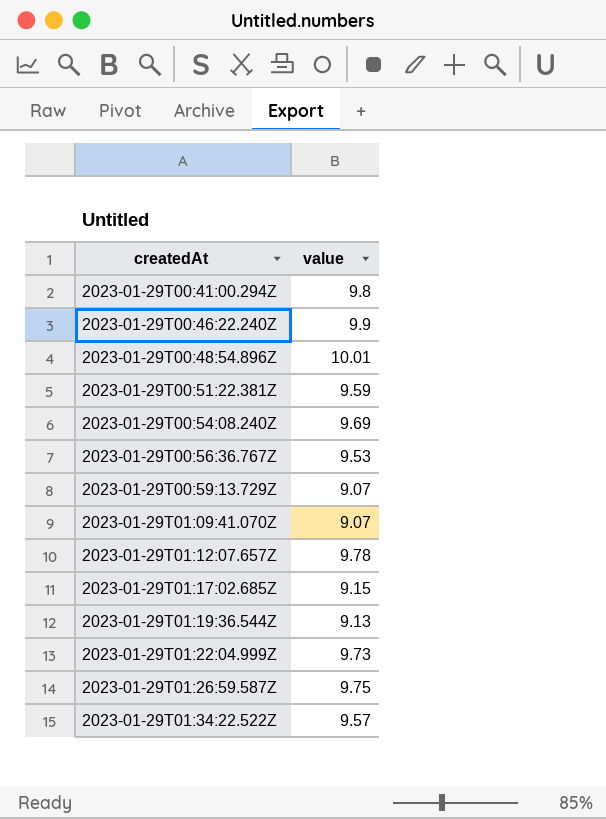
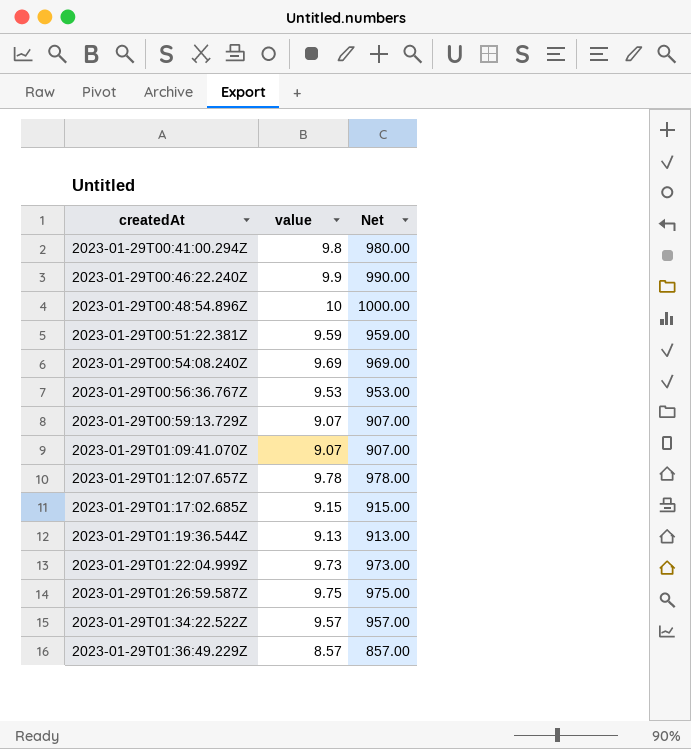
column Net | formula: none -> [value] * 100
2023-01-29T00:48:54.896Z | value: 10.01 -> 10
row 2023-01-29T01:36:49.229Z: none -> 8.57 | 857.00

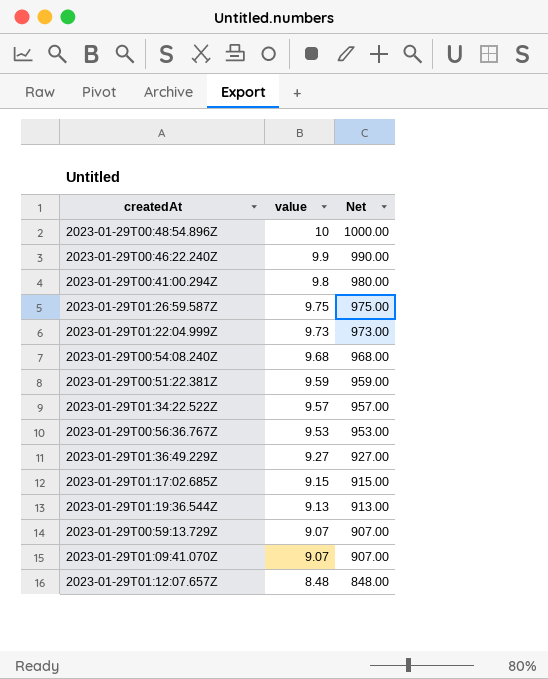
row order: createdAt ascending -> value descending
2023-01-29T00:54:08.240Z | value: 9.69 -> 9.68
2023-01-29T00:54:08.240Z | Net: 969.00 -> 968.00
2023-01-29T01:36:49.229Z | value: 8.57 -> 9.27
2023-01-29T01:36:49.229Z | Net: 857.00 -> 927.00
2023-01-29T01:12:07.657Z | value: 9.78 -> 8.48
2023-01-29T01:12:07.657Z | Net: 978.00 -> 848.00

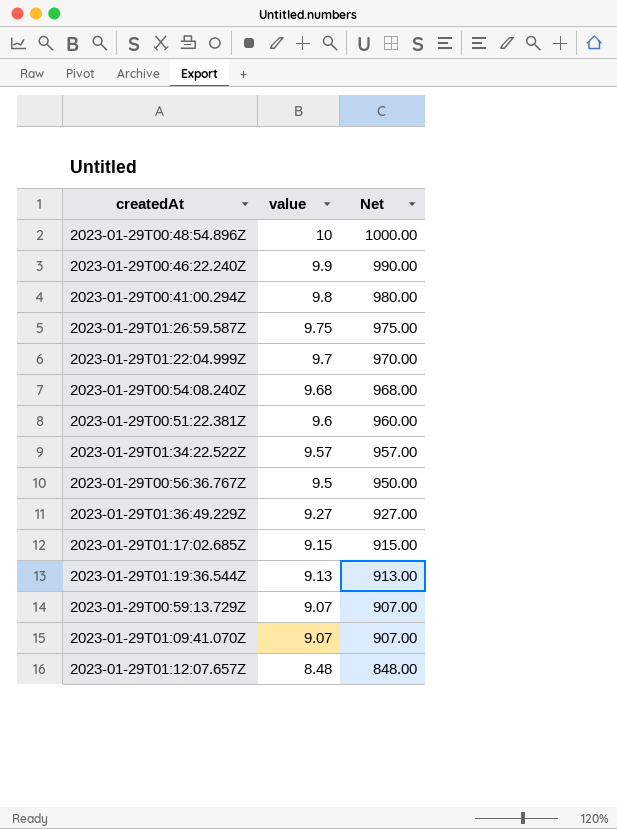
2023-01-29T01:22:04.999Z | value: 9.73 -> 9.7
2023-01-29T01:22:04.999Z | Net: 973.00 -> 970.00
2023-01-29T00:51:22.381Z | value: 9.59 -> 9.6
2023-01-29T00:51:22.381Z | Net: 959.00 -> 960.00
2023-01-29T00:56:36.767Z | value: 9.53 -> 9.5
2023-01-29T00:56:36.767Z | Net: 953.00 -> 950.00

